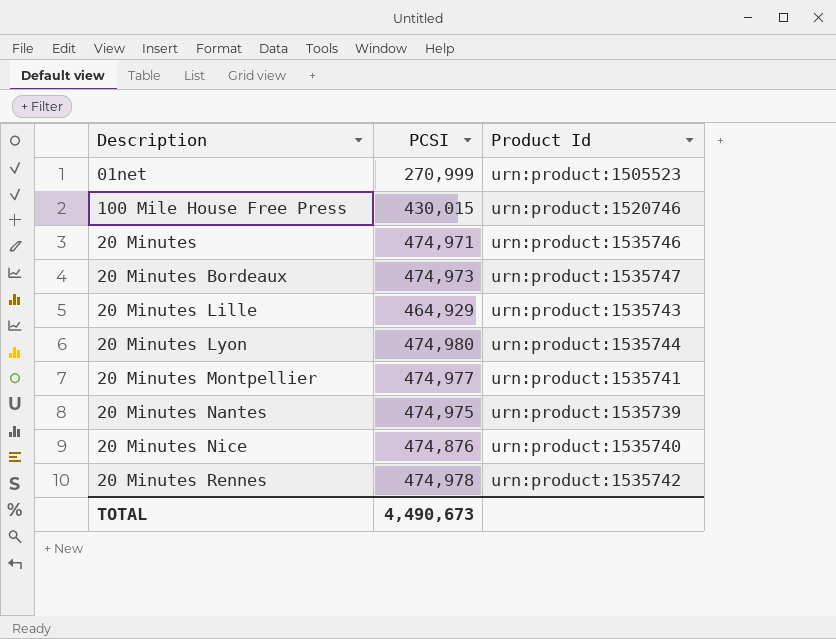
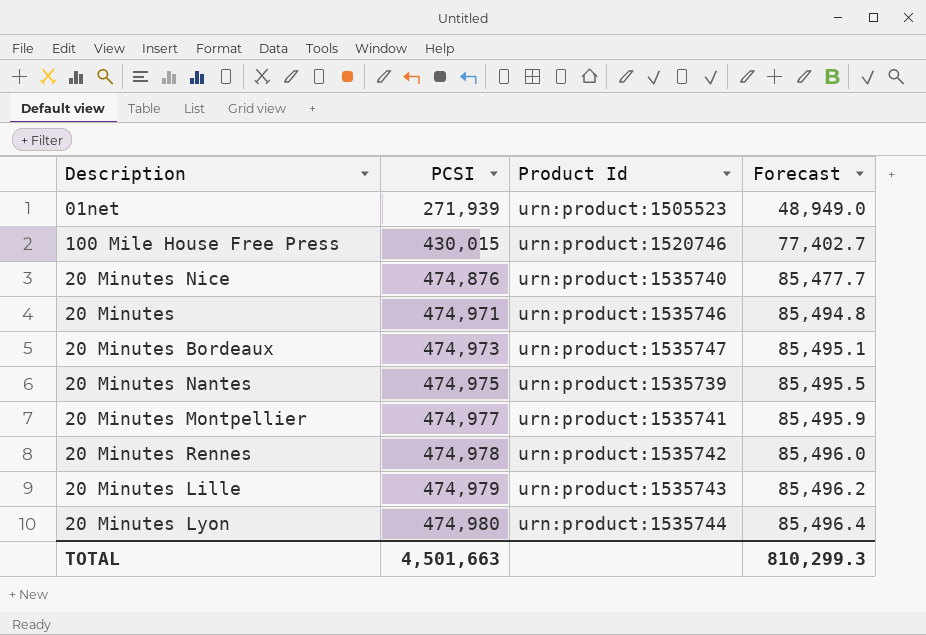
row order: none -> PCSI ascending
column Forecast | formula: none -> [PCSI] * 0.18
01net | PCSI: 270,999 -> 271,939
20 Minutes Lille | PCSI: 464,929 -> 474,979
TOTAL | PCSI: 4,490,673 -> 4,501,663

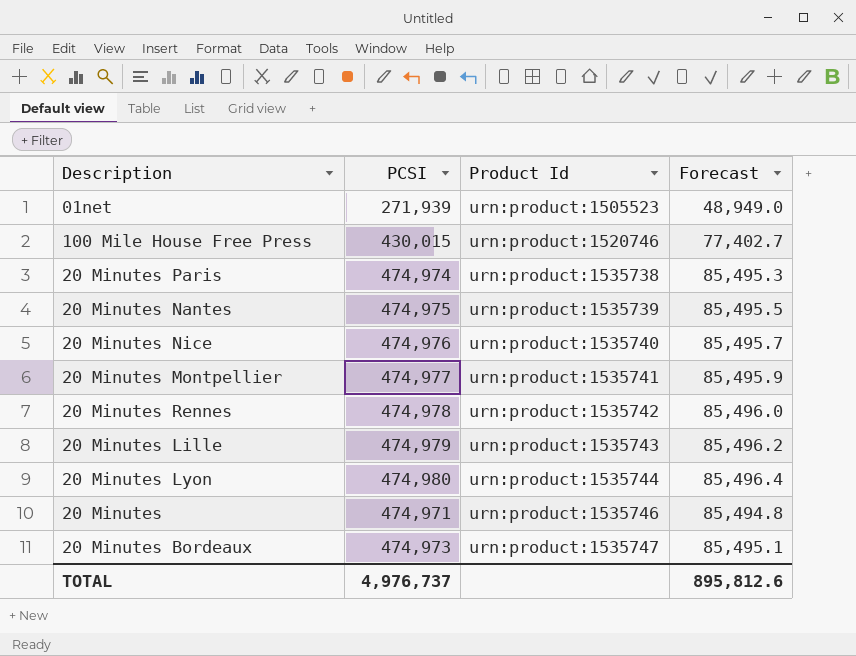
row order: PCSI ascending -> Product Id ascending
row 20 Minutes Paris: none -> 474,974 | urn:product:1535738 | 85,495.3
20 Minutes Nice | PCSI: 474,876 -> 474,976
20 Minutes Nice | Forecast: 85,477.7 -> 85,495.7
TOTAL | PCSI: 4,501,663 -> 4,976,737
TOTAL | Forecast: 810,299.3 -> 895,812.6

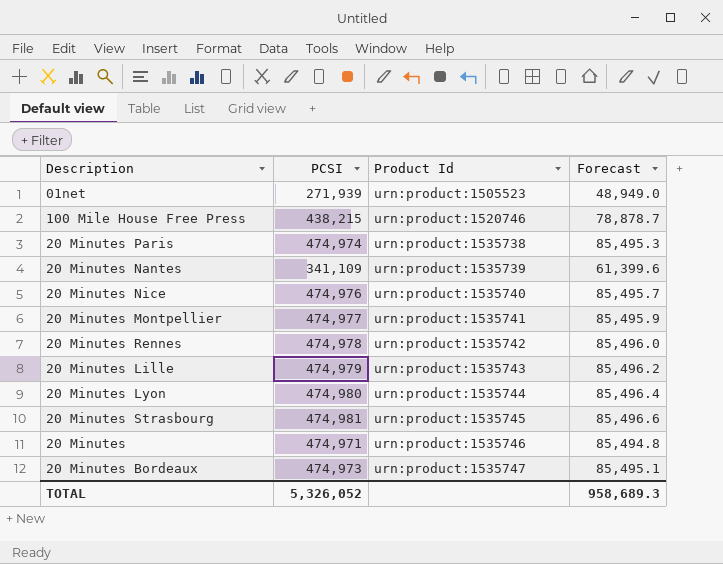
100 Mile House Free Press | PCSI: 430,015 -> 438,215
100 Mile House Free Press | Forecast: 77,402.7 -> 78,878.7
20 Minutes Nantes | PCSI: 474,975 -> 341,109
20 Minutes Nantes | Forecast: 85,495.5 -> 61,399.6
row 20 Minutes Strasbourg: none -> 474,981 | urn:product:1535745 | 85,496.6
TOTAL | PCSI: 4,976,737 -> 5,326,052
TOTAL | Forecast: 895,812.6 -> 958,689.3

